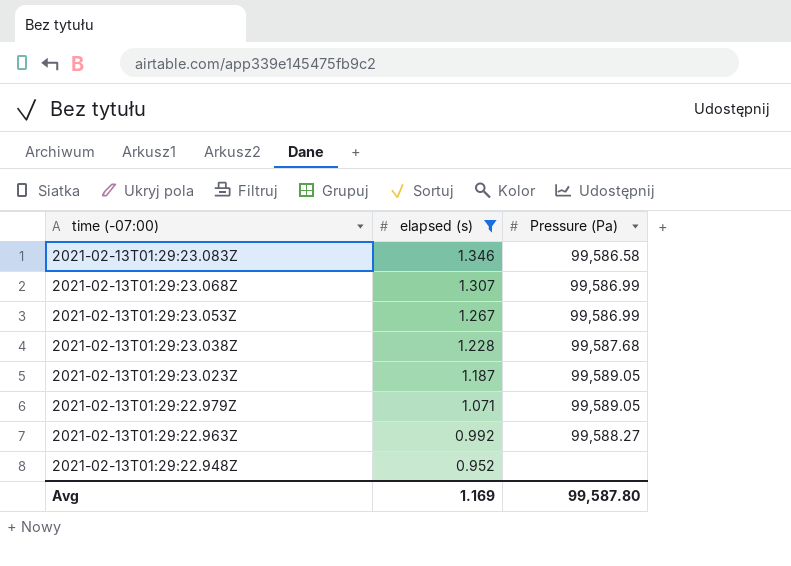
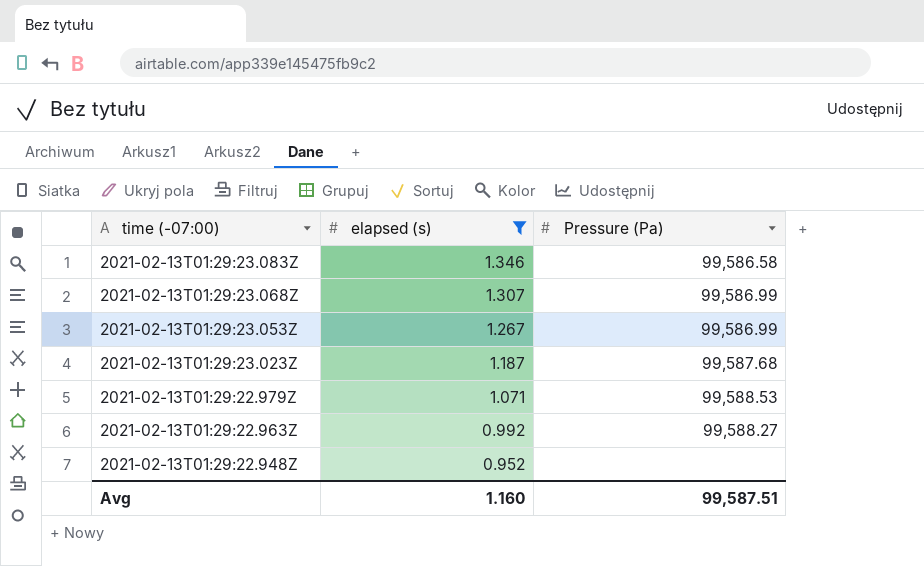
row 2021-02-13T01:29:23.038Z: 1.228 | 99,587.68 -> none
2021-02-13T01:29:23.023Z | Pressure (Pa): 99,589.05 -> 99,587.68
2021-02-13T01:29:22.979Z | Pressure (Pa): 99,589.05 -> 99,588.53
Avg | elapsed (s): 1.169 -> 1.160
Avg | Pressure (Pa): 99,587.80 -> 99,587.51

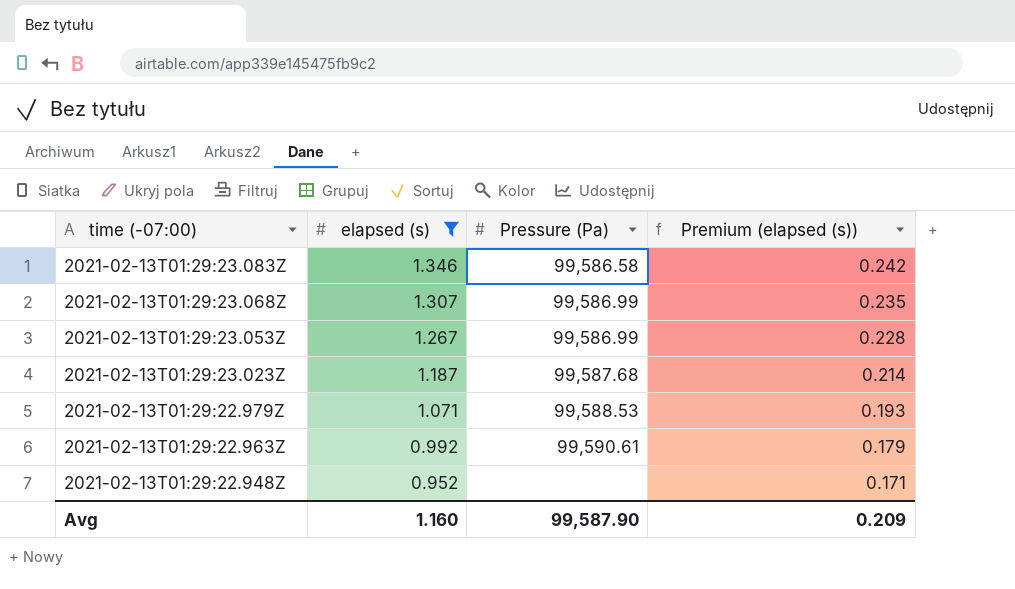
column Premium (elapsed (s)) | formula: none -> [elapsed (s)] * 0.18
2021-02-13T01:29:22.963Z | Pressure (Pa): 99,588.27 -> 99,590.61
Avg | Pressure (Pa): 99,587.51 -> 99,587.90

